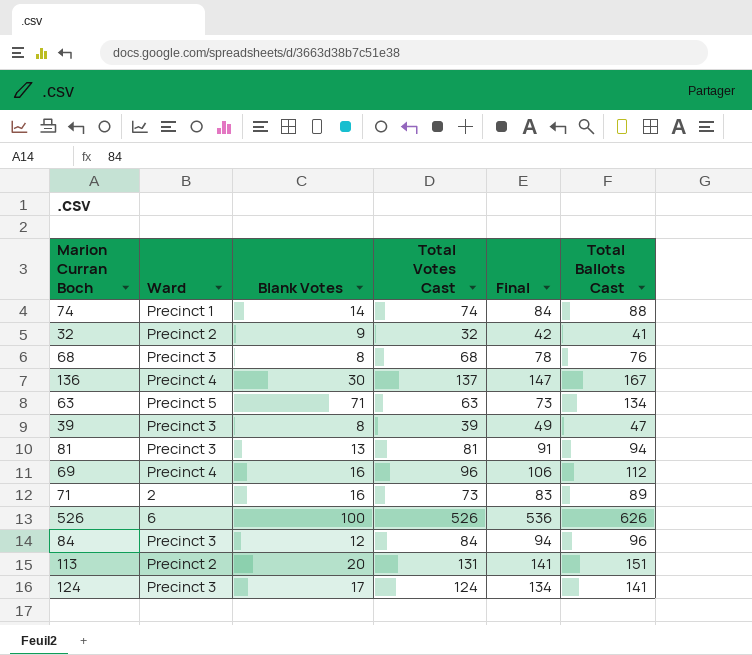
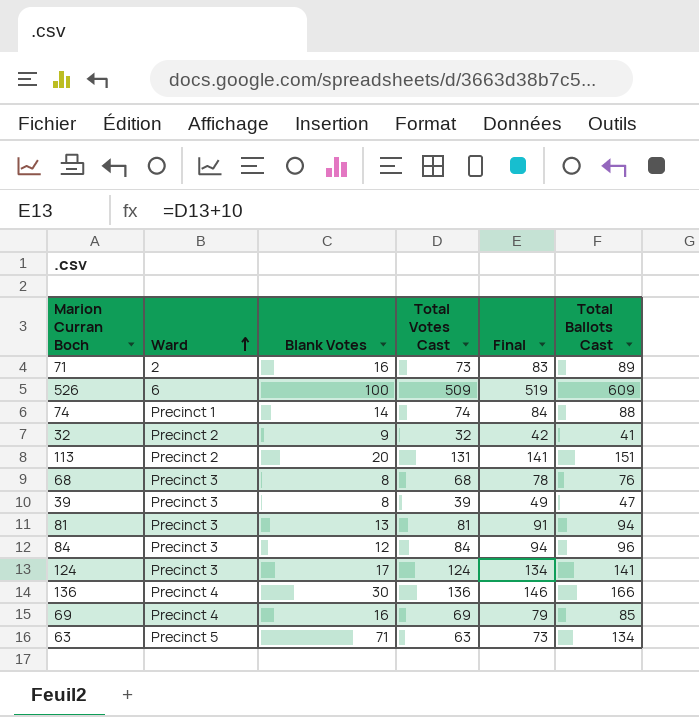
row order: none -> Ward ascending
526 | Total Votes Cast: 526 -> 509
526 | Final: 536 -> 519
526 | Total Ballots Cast: 626 -> 609
136 | Total Votes Cast: 137 -> 136
136 | Final: 147 -> 146
136 | Total Ballots Cast: 167 -> 166
69 | Total Votes Cast: 96 -> 69
69 | Final: 106 -> 79
69 | Total Ballots Cast: 112 -> 85

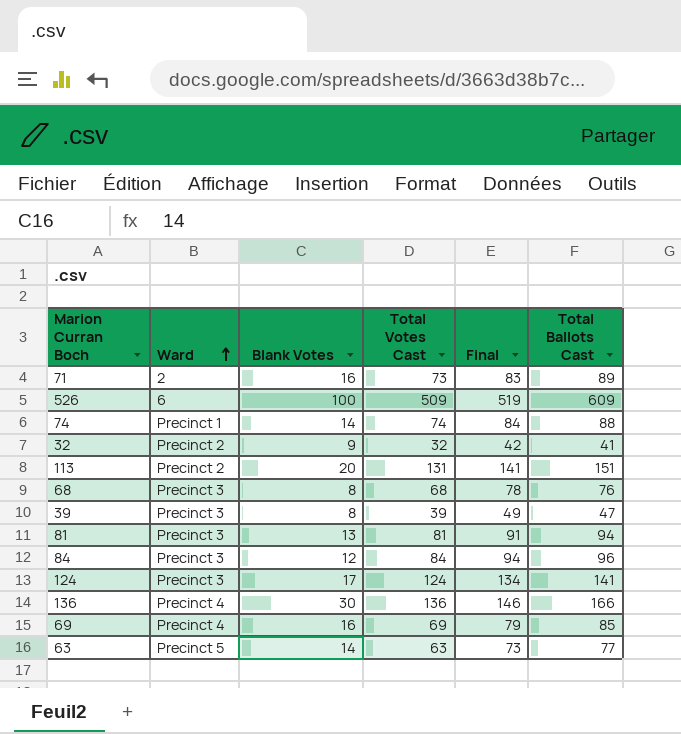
63 | Blank Votes: 71 -> 14
63 | Total Ballots Cast: 134 -> 77

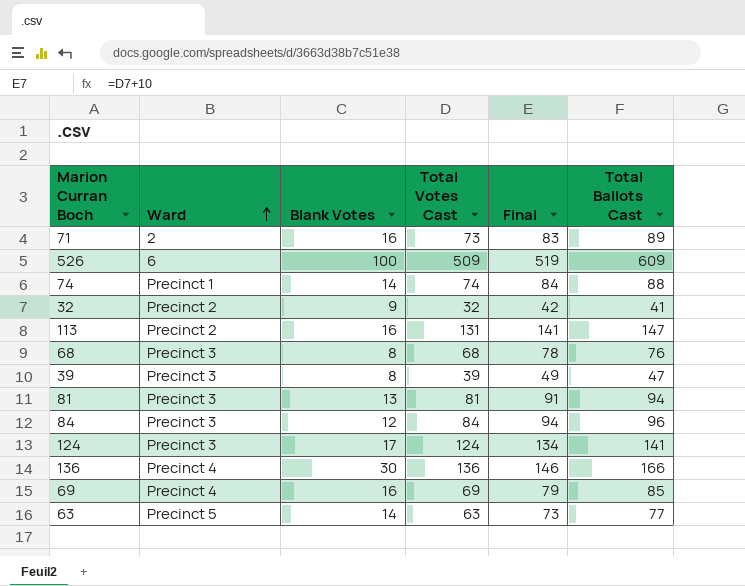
113 | Blank Votes: 20 -> 16
113 | Total Ballots Cast: 151 -> 147

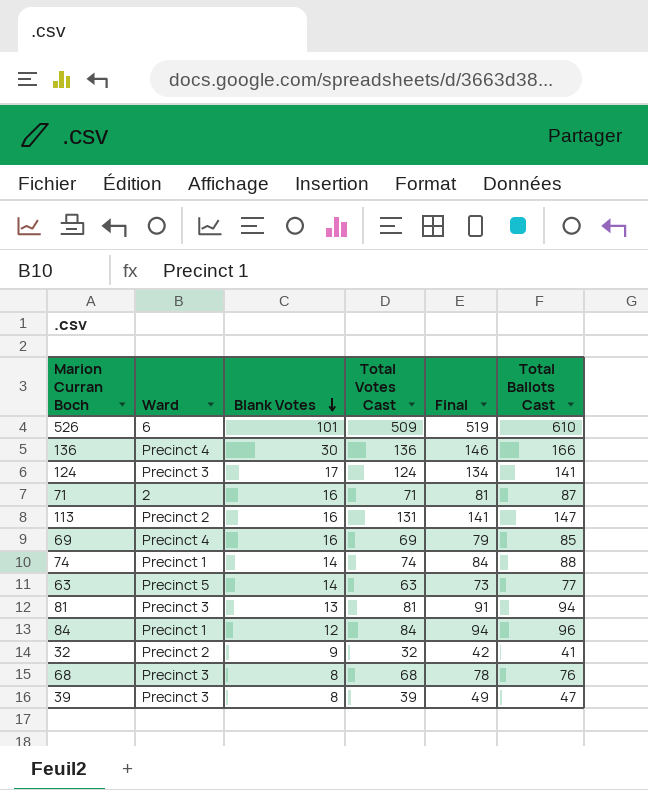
row order: Ward ascending -> Blank Votes descending
526 | Blank Votes: 100 -> 101
526 | Total Ballots Cast: 609 -> 610
71 | Total Votes Cast: 73 -> 71
71 | Final: 83 -> 81
71 | Total Ballots Cast: 89 -> 87
84 | Ward: Precinct 3 -> Precinct 1

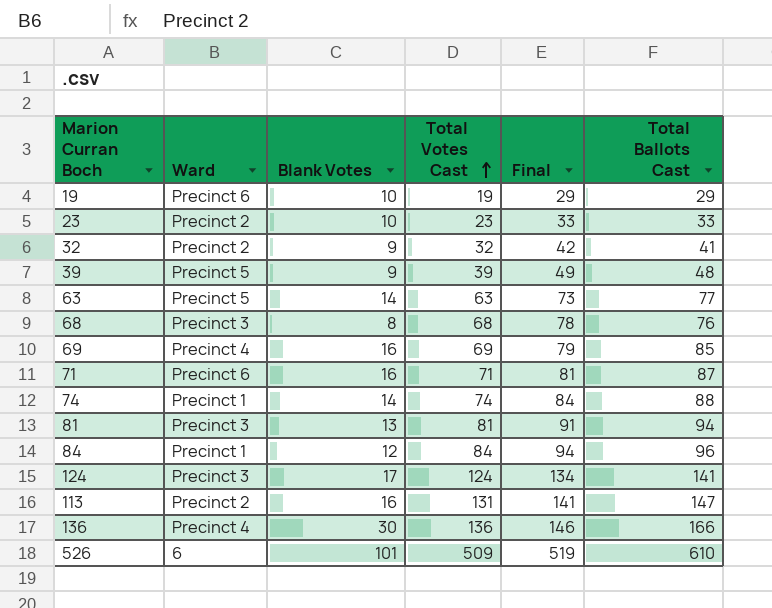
row order: Blank Votes descending -> Total Votes Cast ascending
row 19: none -> Precinct 6 | 10 | 19 | 29 | 29
row 23: none -> Precinct 2 | 10 | 23 | 33 | 33
39 | Ward: Precinct 3 -> Precinct 5
39 | Blank Votes: 8 -> 9
39 | Total Ballots Cast: 47 -> 48
71 | Ward: 2 -> Precinct 6

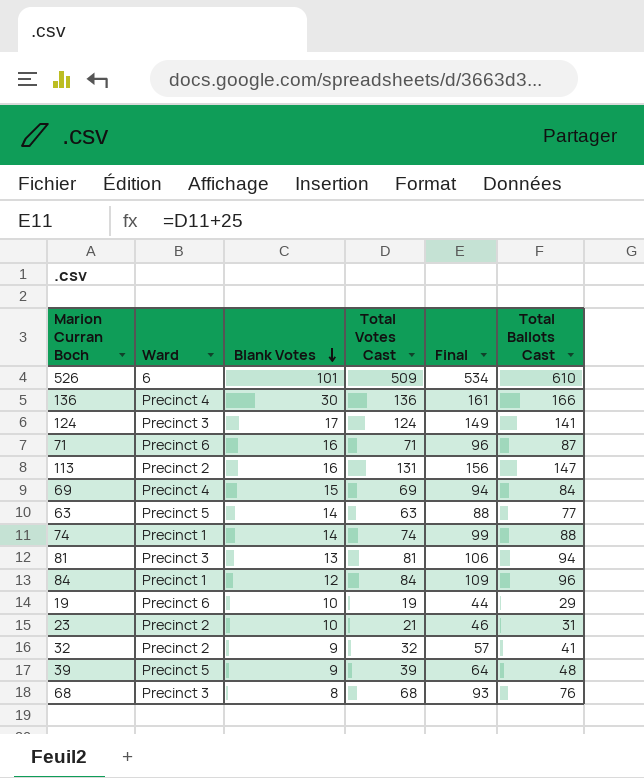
row order: Total Votes Cast ascending -> Blank Votes descending
column Final | formula: [Total Votes Cast] + 10 -> [Total Votes Cast] + 25
69 | Blank Votes: 16 -> 15
69 | Total Ballots Cast: 85 -> 84
23 | Total Votes Cast: 23 -> 21
23 | Total Ballots Cast: 33 -> 31

